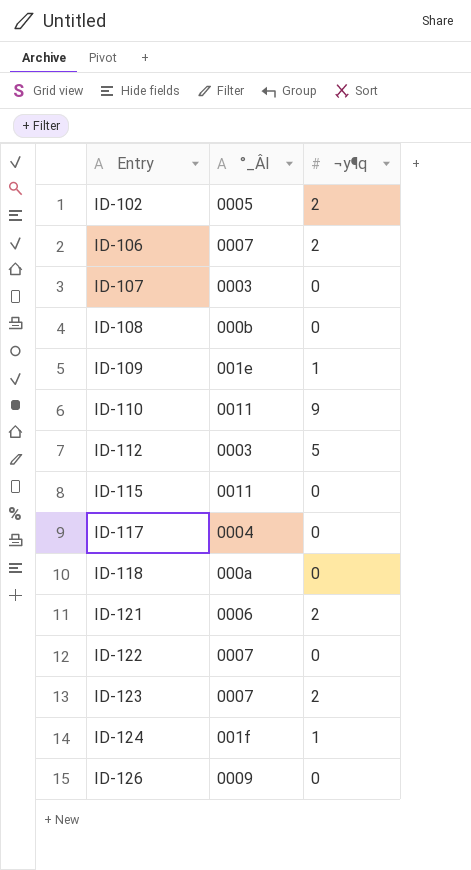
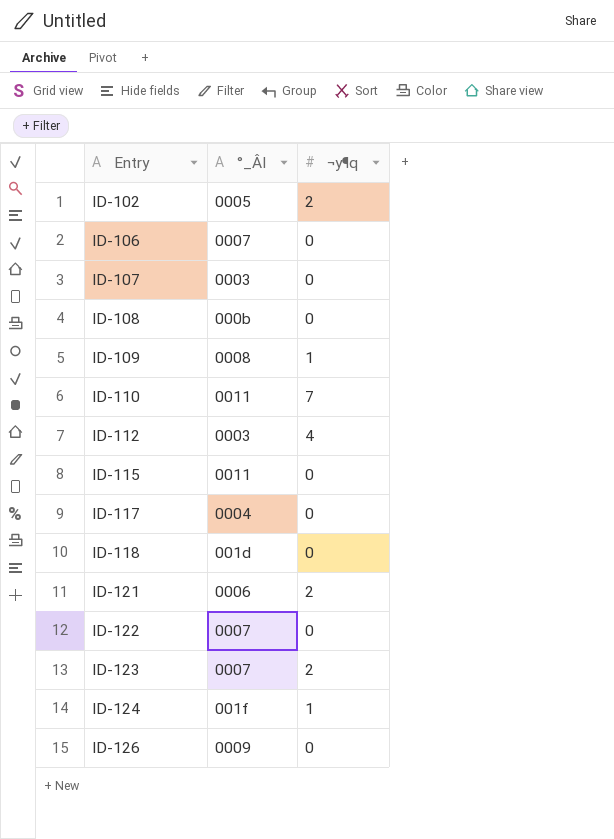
ID-106 | ¬y¶q: 2 -> 0
ID-109 | °_ÂI: 001e -> 0008
ID-110 | ¬y¶q: 9 -> 7
ID-112 | ¬y¶q: 5 -> 4
ID-118 | °_ÂI: 000a -> 001d

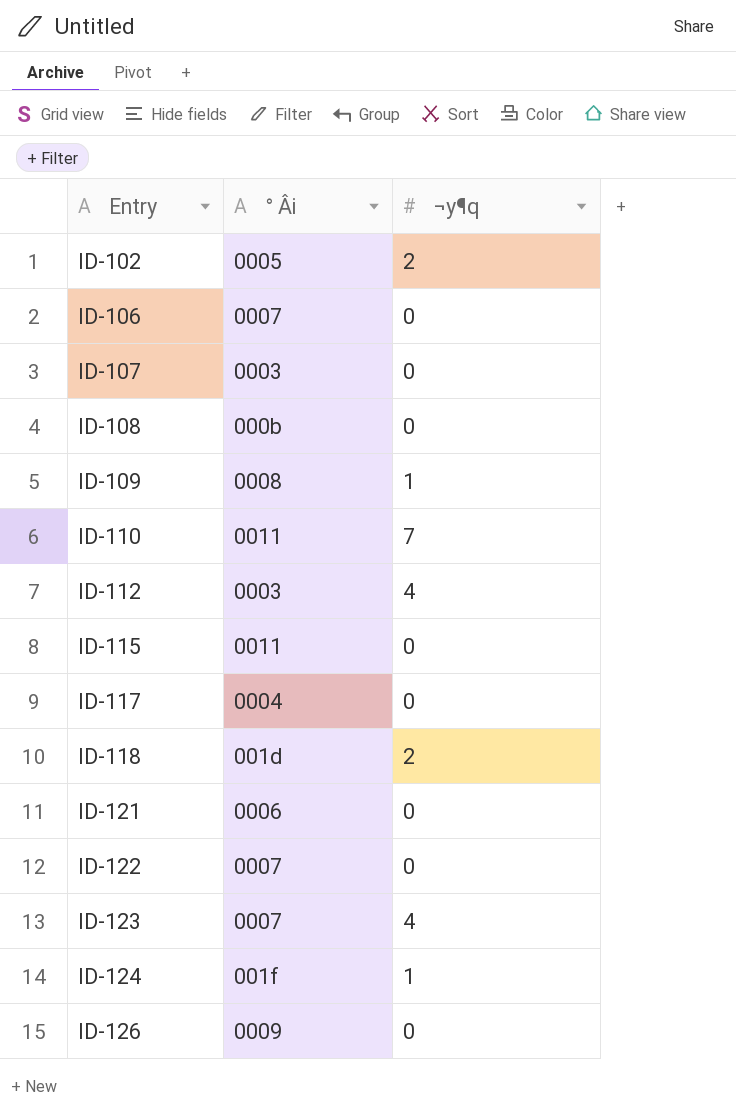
column name: °_ÂI -> ° Âi
ID-118 | ¬y¶q: 0 -> 2
ID-121 | ¬y¶q: 2 -> 0
ID-123 | ¬y¶q: 2 -> 4

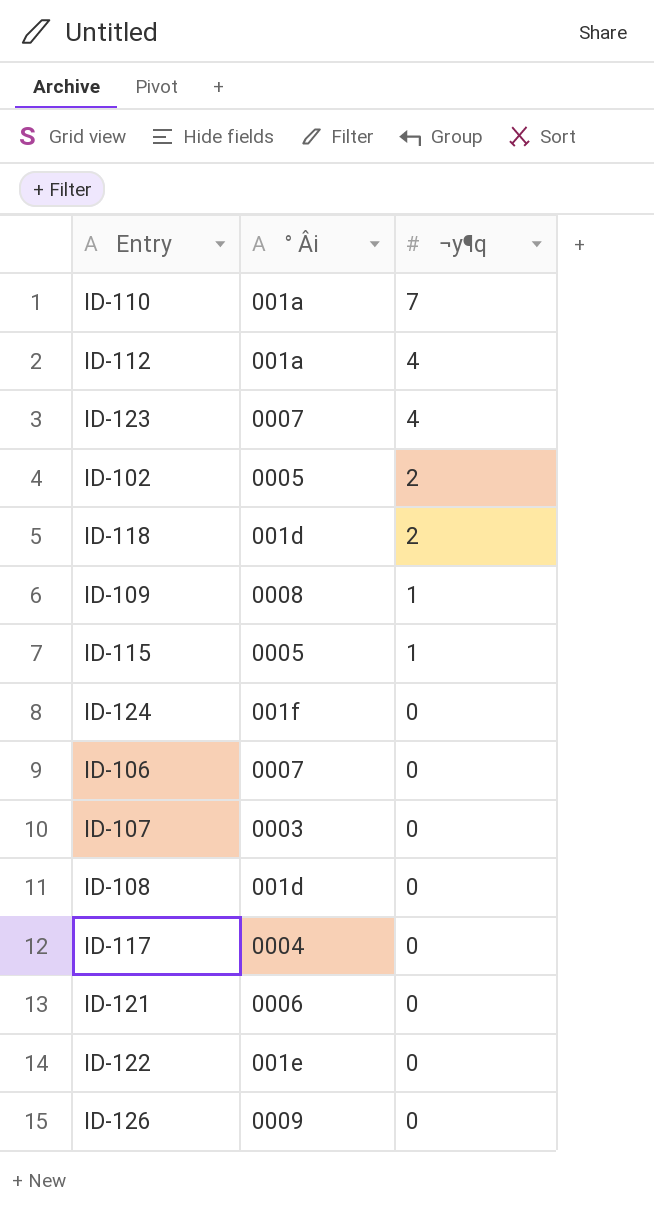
row order: Entry ascending -> ¬y¶q descending
ID-110 | ° Âi: 0011 -> 001a
ID-112 | ° Âi: 0003 -> 001a
ID-115 | ° Âi: 0011 -> 0005
ID-115 | ¬y¶q: 0 -> 1
ID-124 | ¬y¶q: 1 -> 0
ID-108 | ° Âi: 000b -> 001d
ID-122 | ° Âi: 0007 -> 001e

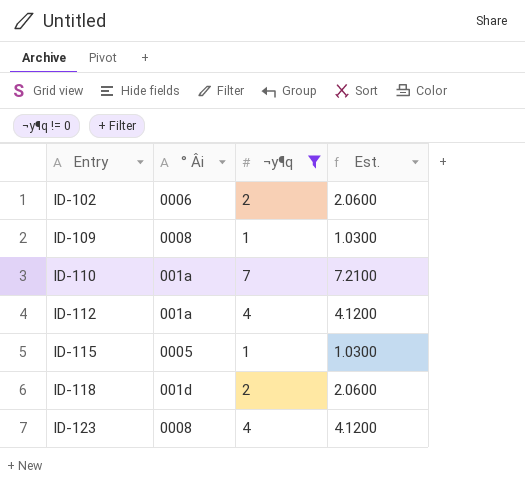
filter: none -> ¬y¶q != 0
row order: ¬y¶q descending -> Entry ascending
column Est. | formula: none -> [¬y¶q] * 1.03
ID-102 | ° Âi: 0005 -> 0006
ID-123 | ° Âi: 0007 -> 0008

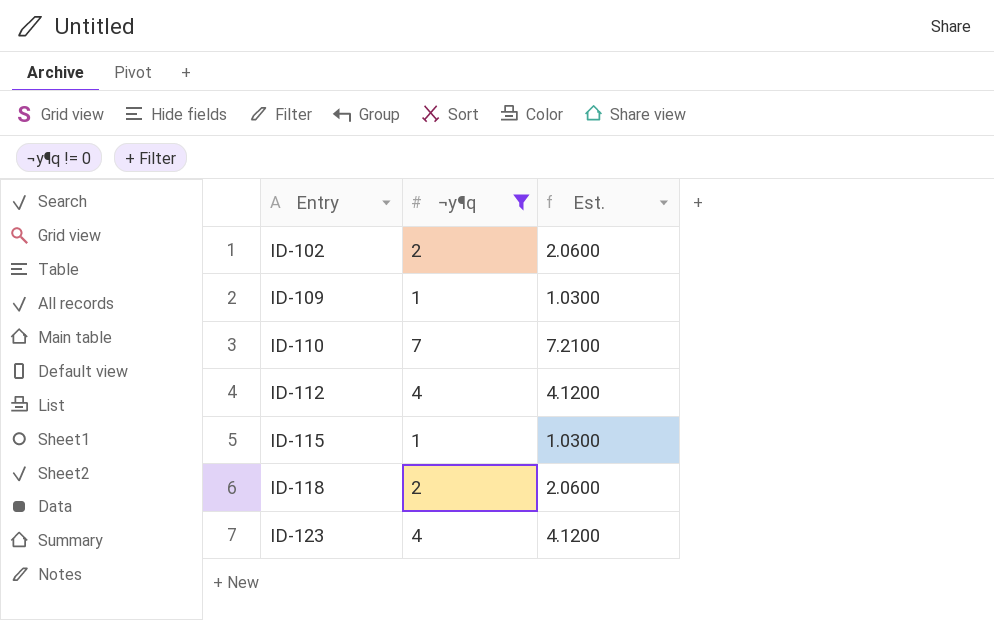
column ° Âi | position: 2 -> none

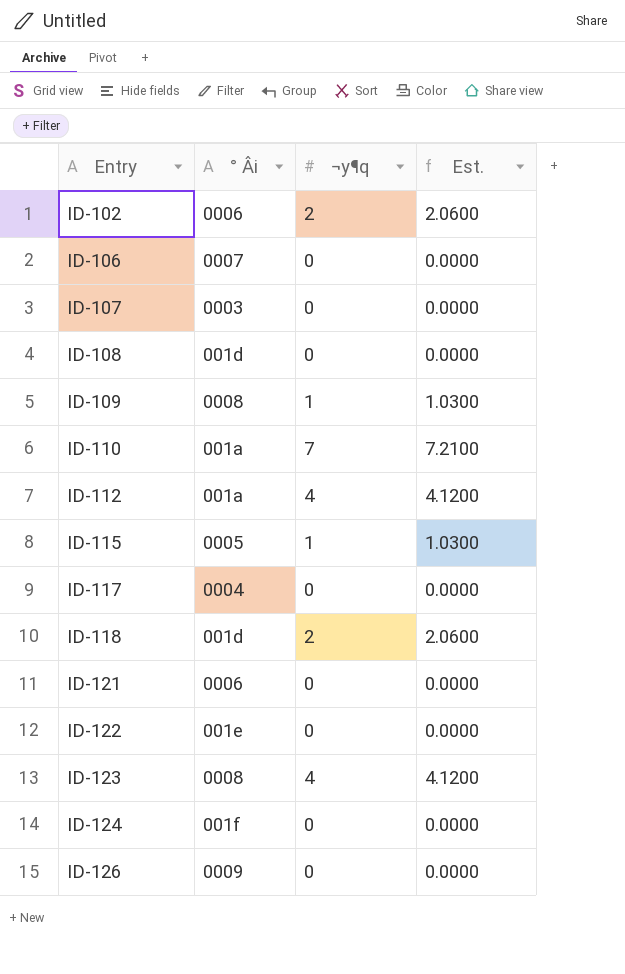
filter: ¬y¶q != 0 -> none
column ° Âi | position: none -> 2

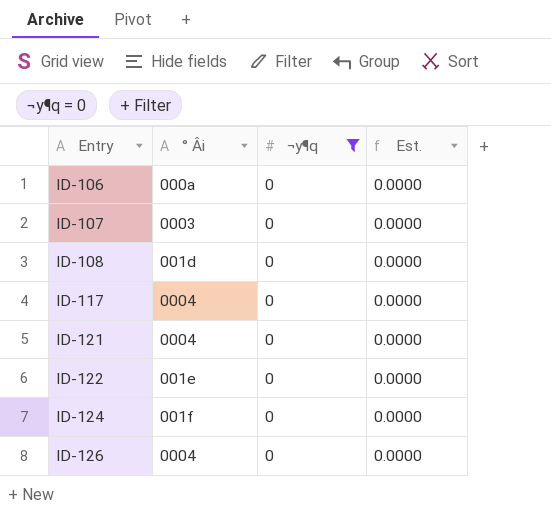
filter: none -> ¬y¶q = 0
ID-106 | ° Âi: 0007 -> 000a
ID-121 | ° Âi: 0006 -> 0004
ID-126 | ° Âi: 0009 -> 0004

